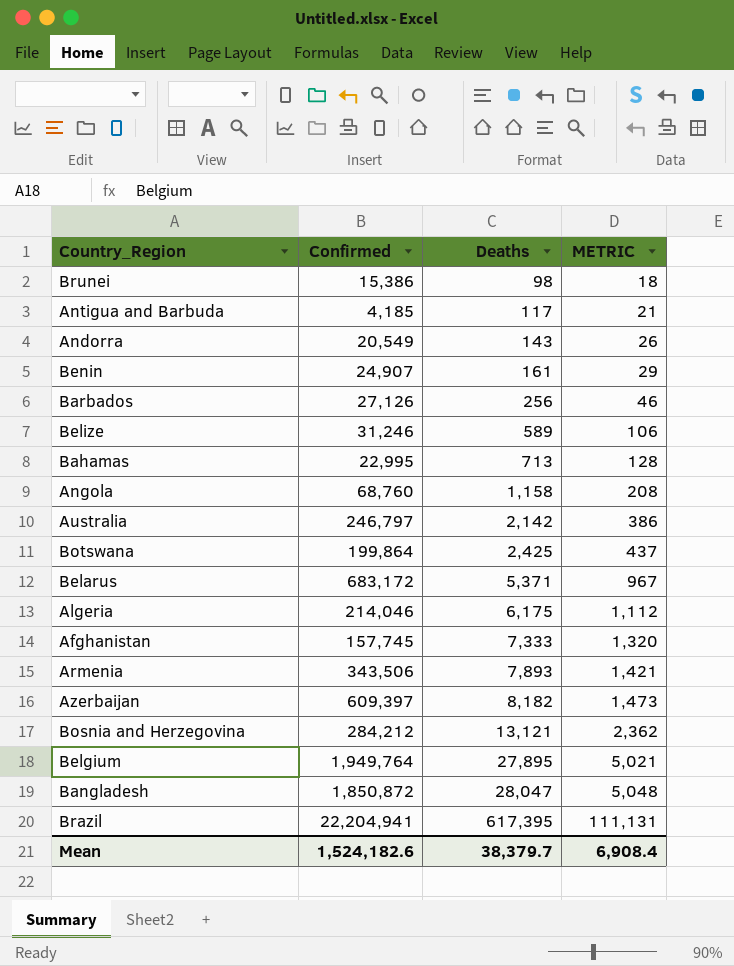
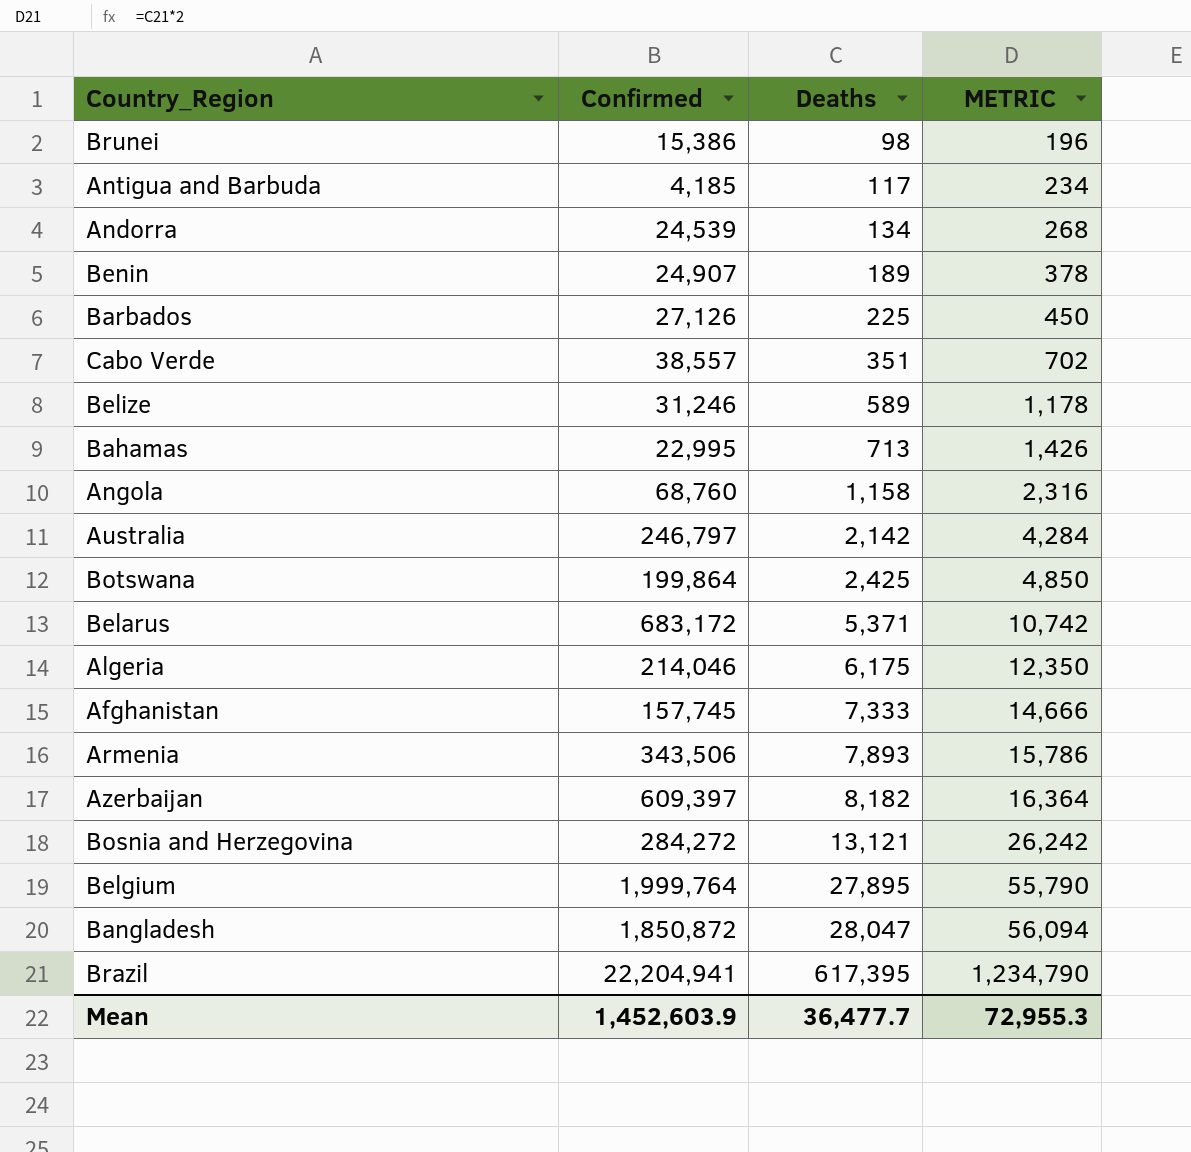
column METRIC | formula: [Deaths] * 0.18 -> [Deaths] * 2
Andorra | Confirmed: 20,549 -> 24,539
Andorra | Deaths: 143 -> 134
Benin | Deaths: 161 -> 189
Barbados | Deaths: 256 -> 225
row Cabo Verde: none -> 38,557 | 351 | 702
Bosnia and Herzegovina | Confirmed: 284,212 -> 284,272
Belgium | Confirmed: 1,949,764 -> 1,999,764
Mean | Confirmed: 1,524,182.6 -> 1,452,603.9
Mean | Deaths: 38,379.7 -> 36,477.7
Mean | METRIC: 6,908.4 -> 72,955.3

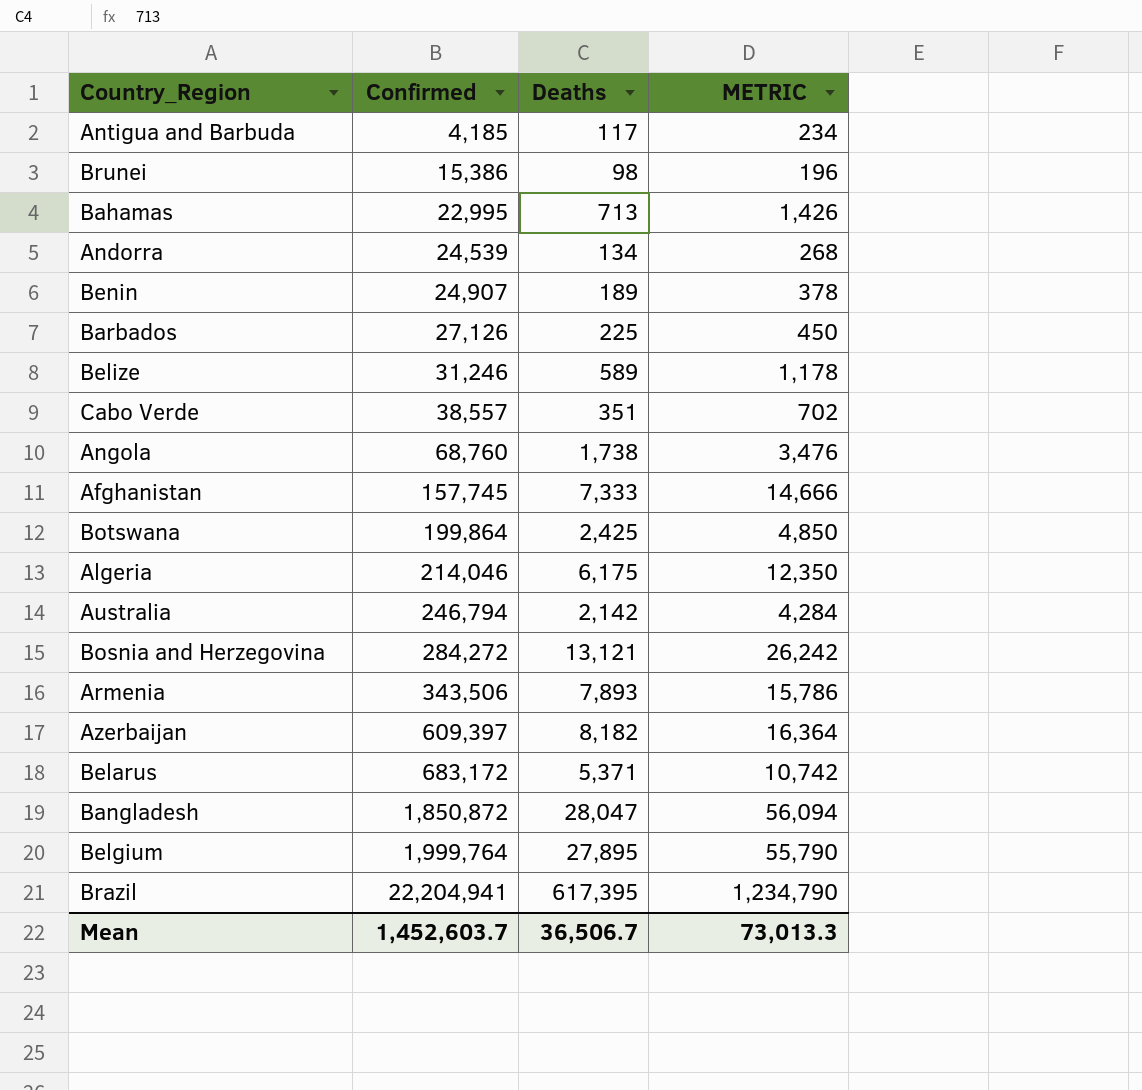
row order: Deaths ascending -> Confirmed ascending
Angola | Deaths: 1,158 -> 1,738
Angola | METRIC: 2,316 -> 3,476
Australia | Confirmed: 246,797 -> 246,794
Mean | Confirmed: 1,452,603.9 -> 1,452,603.7
Mean | Deaths: 36,477.7 -> 36,506.7
Mean | METRIC: 72,955.3 -> 73,013.3

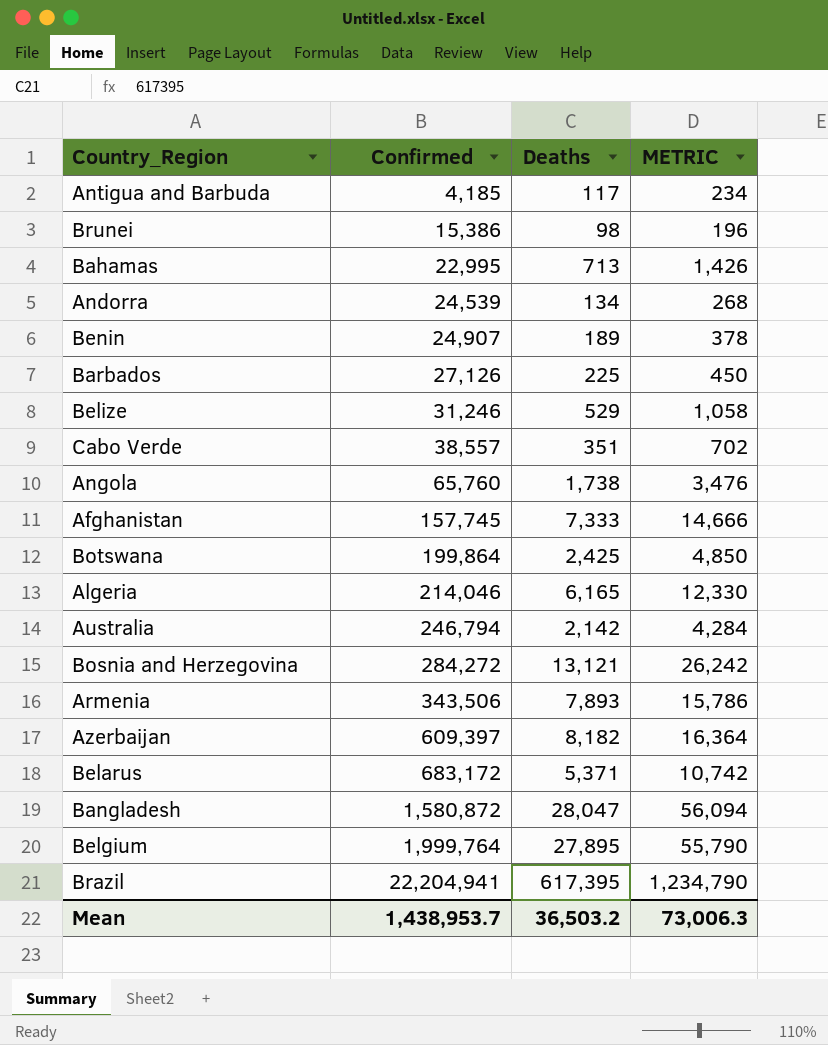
Belize | Deaths: 589 -> 529
Belize | METRIC: 1,178 -> 1,058
Angola | Confirmed: 68,760 -> 65,760
Algeria | Deaths: 6,175 -> 6,165
Algeria | METRIC: 12,350 -> 12,330
Bangladesh | Confirmed: 1,850,872 -> 1,580,872
Mean | Confirmed: 1,452,603.7 -> 1,438,953.7
Mean | Deaths: 36,506.7 -> 36,503.2
Mean | METRIC: 73,013.3 -> 73,006.3

